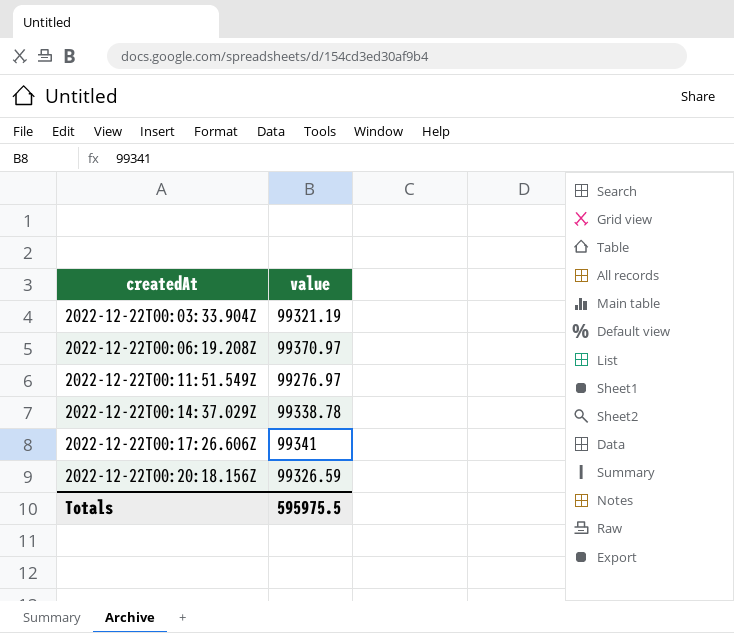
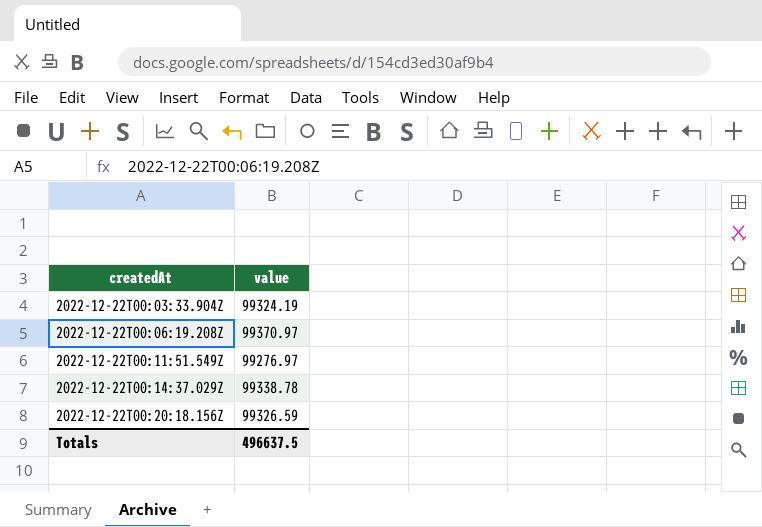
row 2022-12-22T00:17:26.606Z: 99341 -> none
2022-12-22T00:03:33.904Z | value: 99321.19 -> 99324.19
Totals | value: 595975.5 -> 496637.5

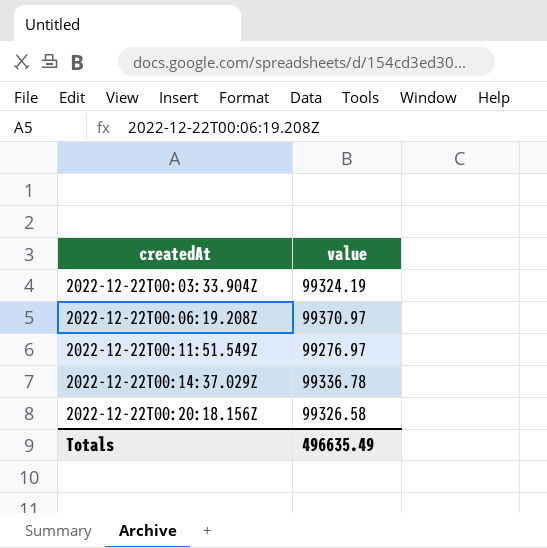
2022-12-22T00:14:37.029Z | value: 99338.78 -> 99336.78
2022-12-22T00:20:18.156Z | value: 99326.59 -> 99326.58
Totals | value: 496637.5 -> 496635.49

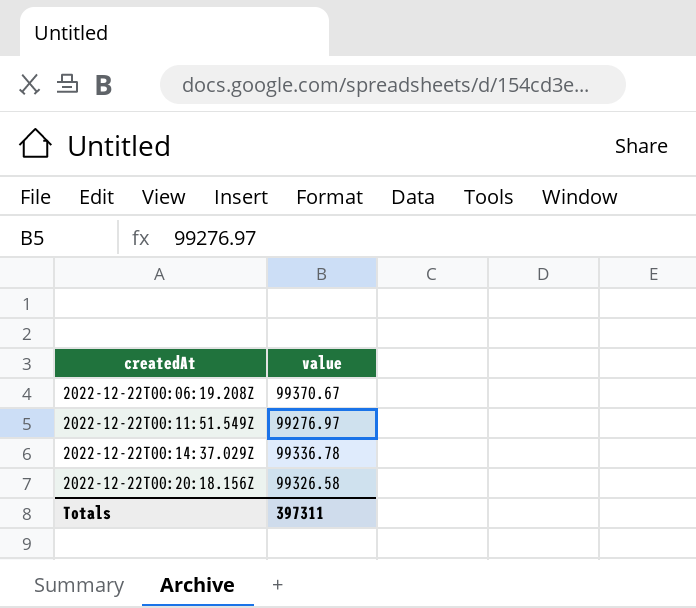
row 2022-12-22T00:03:33.904Z: 99324.19 -> none
2022-12-22T00:06:19.208Z | value: 99370.97 -> 99370.67
Totals | value: 496635.49 -> 397311

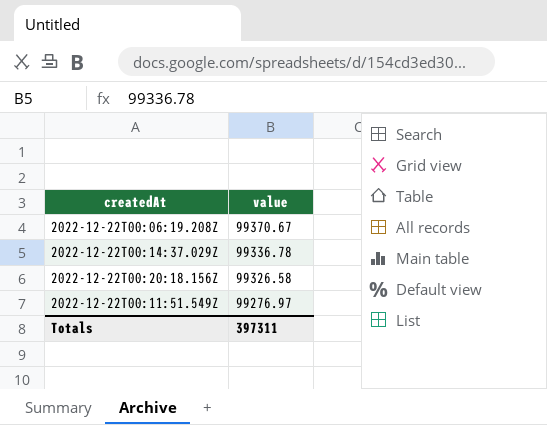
row order: createdAt ascending -> value descending

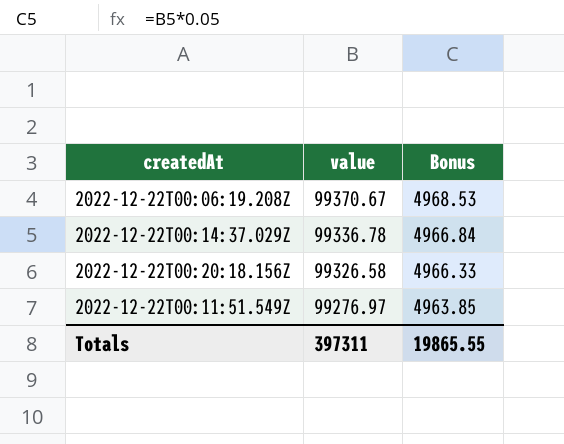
column Bonus | formula: none -> [value] * 0.05

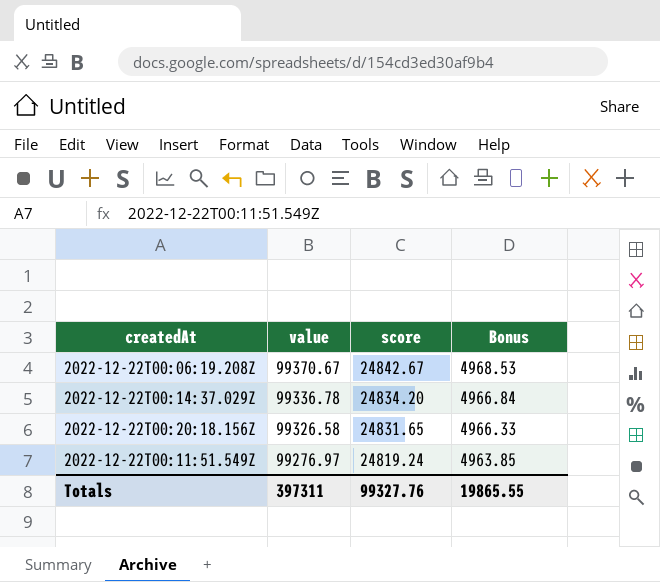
column score | formula: none -> [value] * 0.25

